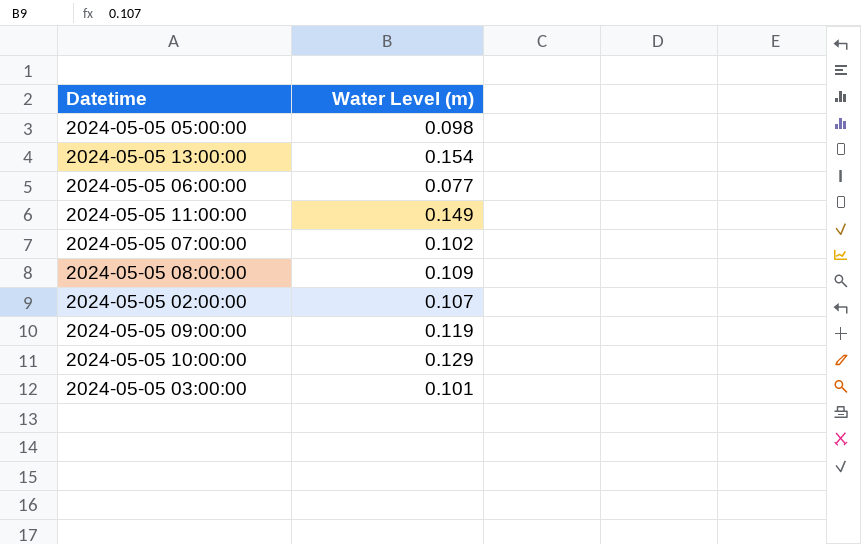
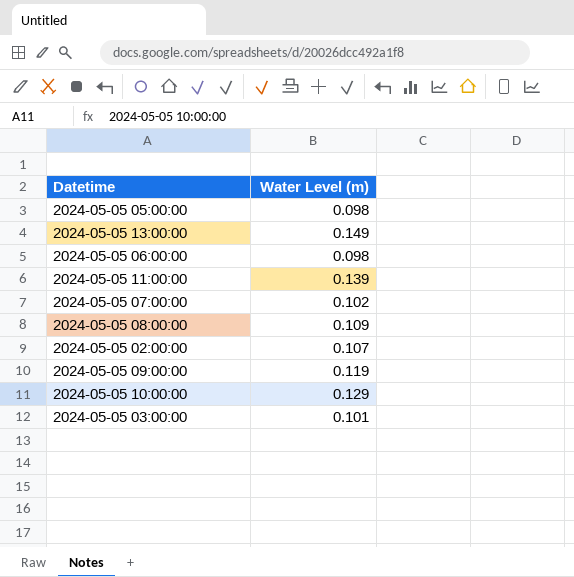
2024-05-05 13:00:00 | Water Level (m): 0.154 -> 0.149
2024-05-05 06:00:00 | Water Level (m): 0.077 -> 0.098
2024-05-05 11:00:00 | Water Level (m): 0.149 -> 0.139

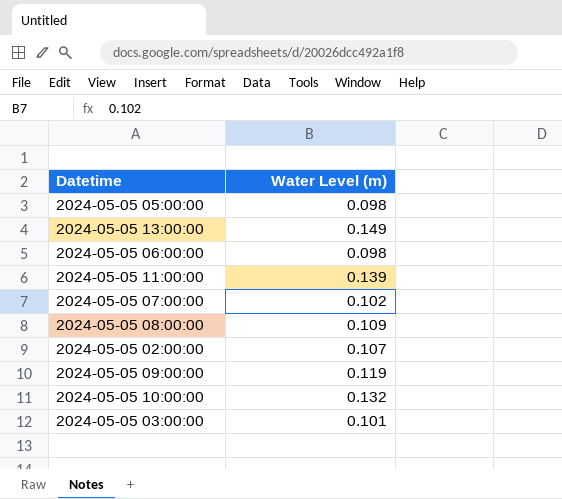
2024-05-05 10:00:00 | Water Level (m): 0.129 -> 0.132

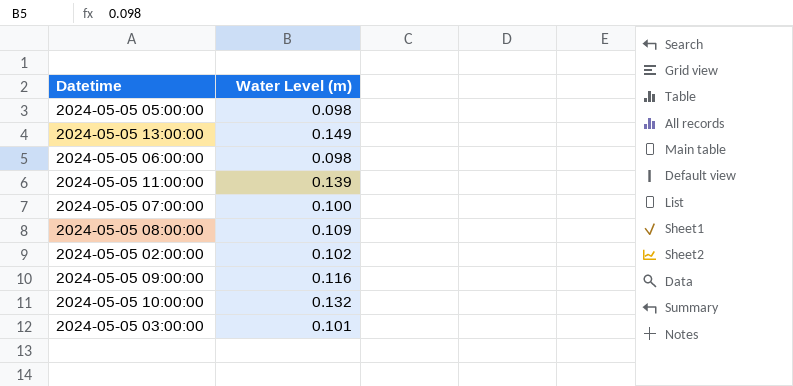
2024-05-05 07:00:00 | Water Level (m): 0.102 -> 0.100
2024-05-05 02:00:00 | Water Level (m): 0.107 -> 0.102
2024-05-05 09:00:00 | Water Level (m): 0.119 -> 0.116

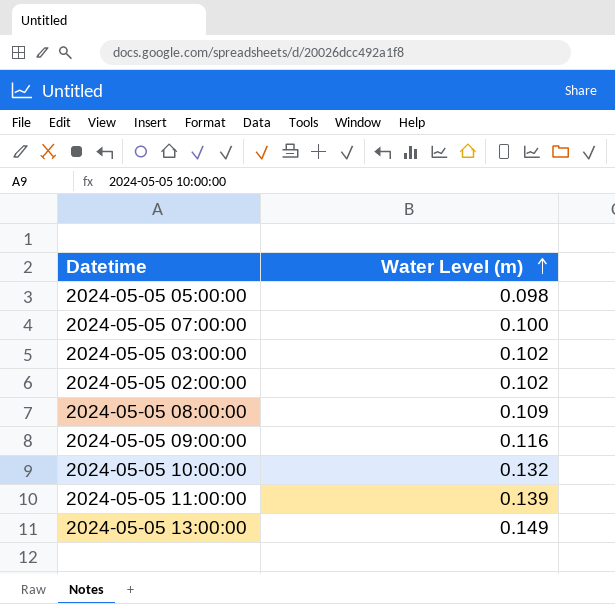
row order: none -> Water Level (m) ascending
row 2024-05-05 06:00:00: 0.098 -> none
2024-05-05 03:00:00 | Water Level (m): 0.101 -> 0.102

